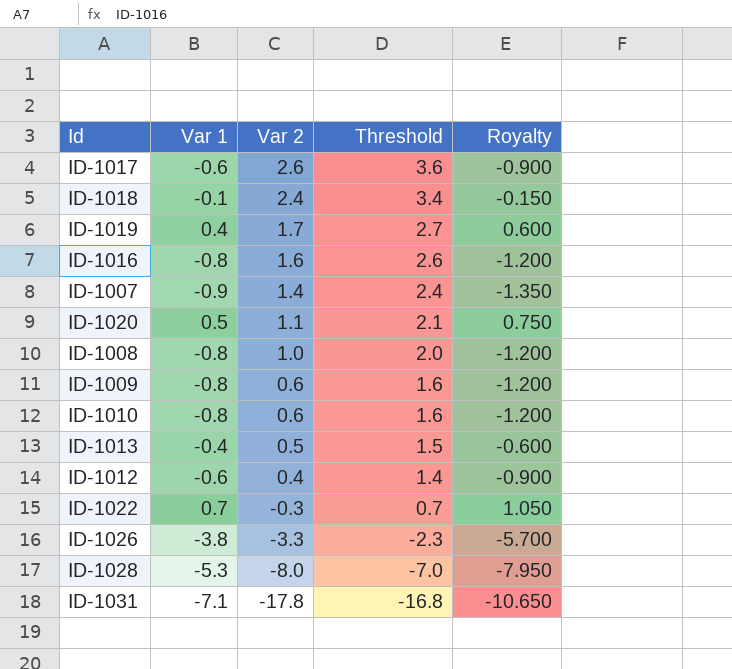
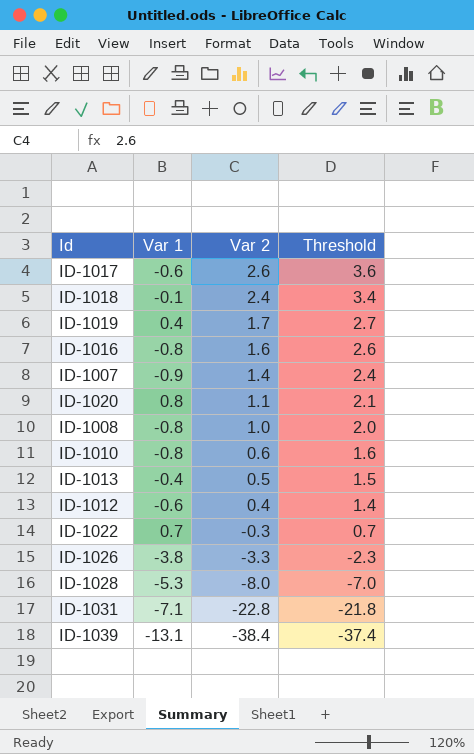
column Royalty | formula: [Var 1] * 1.5 -> none
row ID-1009: -0.8 | 0.6 | 1.6 | -1.200 -> none
ID-1020 | Var 1: 0.5 -> 0.8
ID-1031 | Var 2: -17.8 -> -22.8
ID-1031 | Threshold: -16.8 -> -21.8
row ID-1039: none -> -13.1 | -38.4 | -37.4

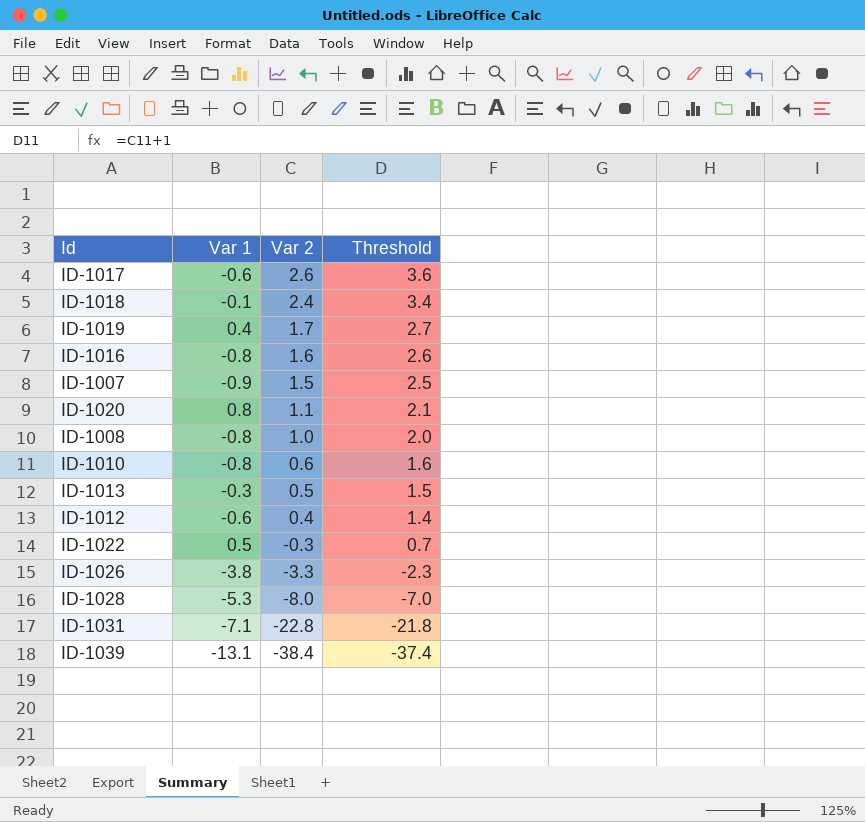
ID-1007 | Var 2: 1.4 -> 1.5
ID-1007 | Threshold: 2.4 -> 2.5
ID-1013 | Var 1: -0.4 -> -0.3
ID-1022 | Var 1: 0.7 -> 0.5

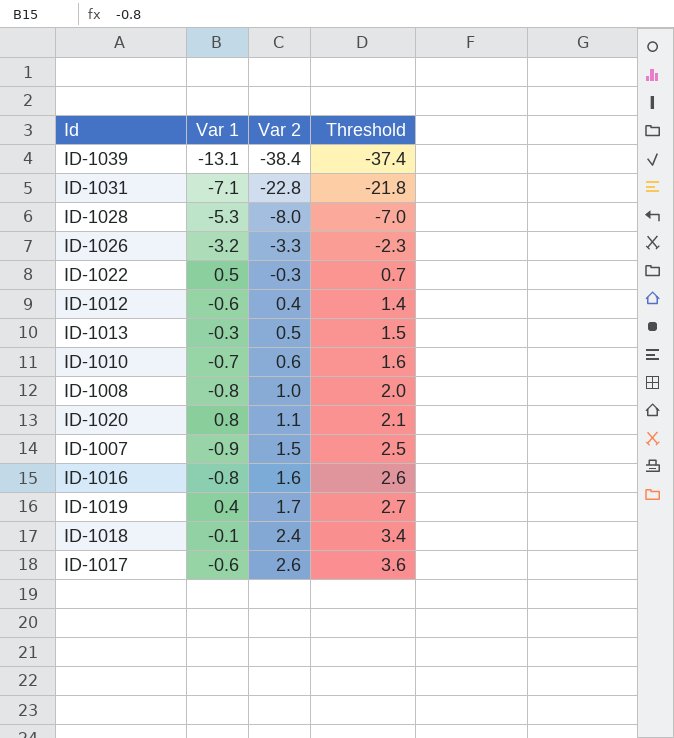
row order: Var 2 descending -> Var 2 ascending
ID-1026 | Var 1: -3.8 -> -3.2
ID-1010 | Var 1: -0.8 -> -0.7

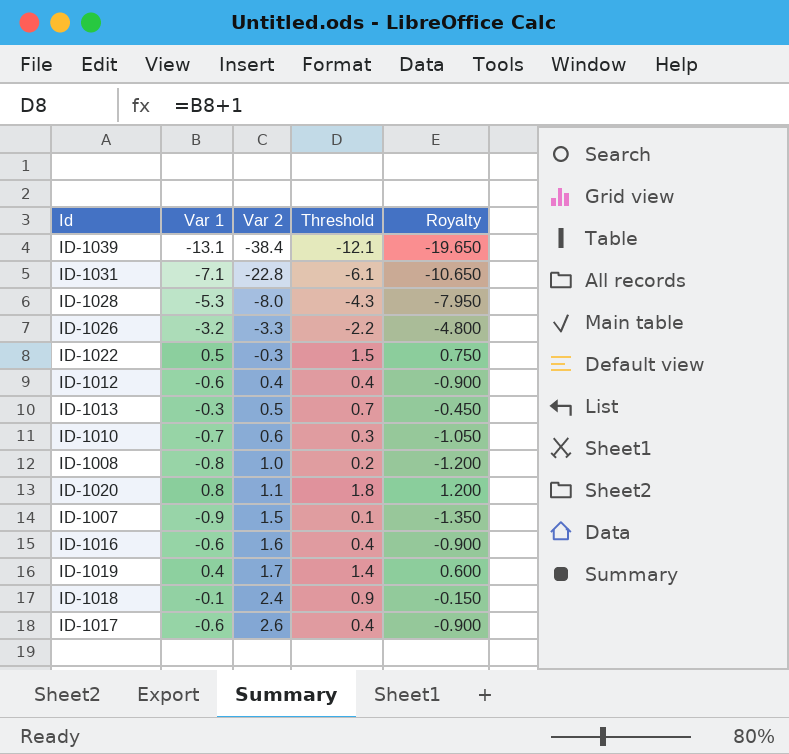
column Threshold | formula: [Var 2] + 1 -> [Var 1] + 1
column Royalty | formula: none -> [Var 1] * 1.5
ID-1016 | Var 1: -0.8 -> -0.6

